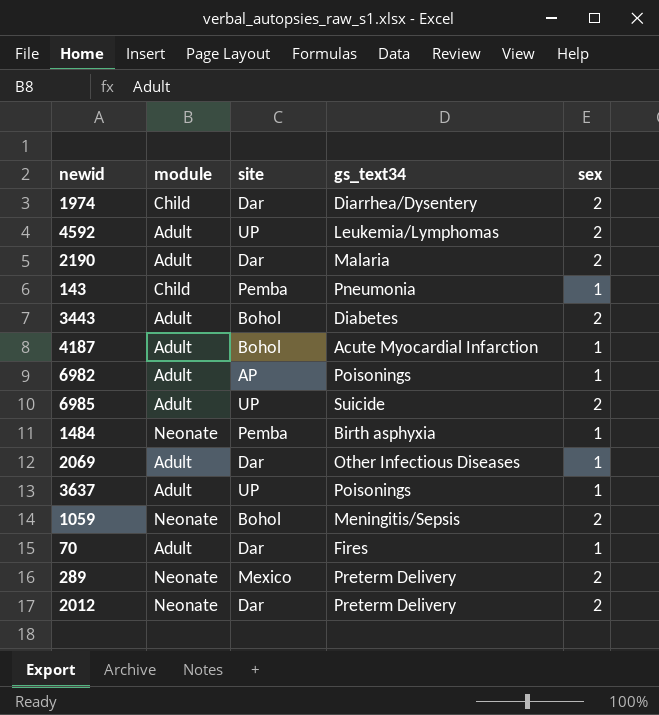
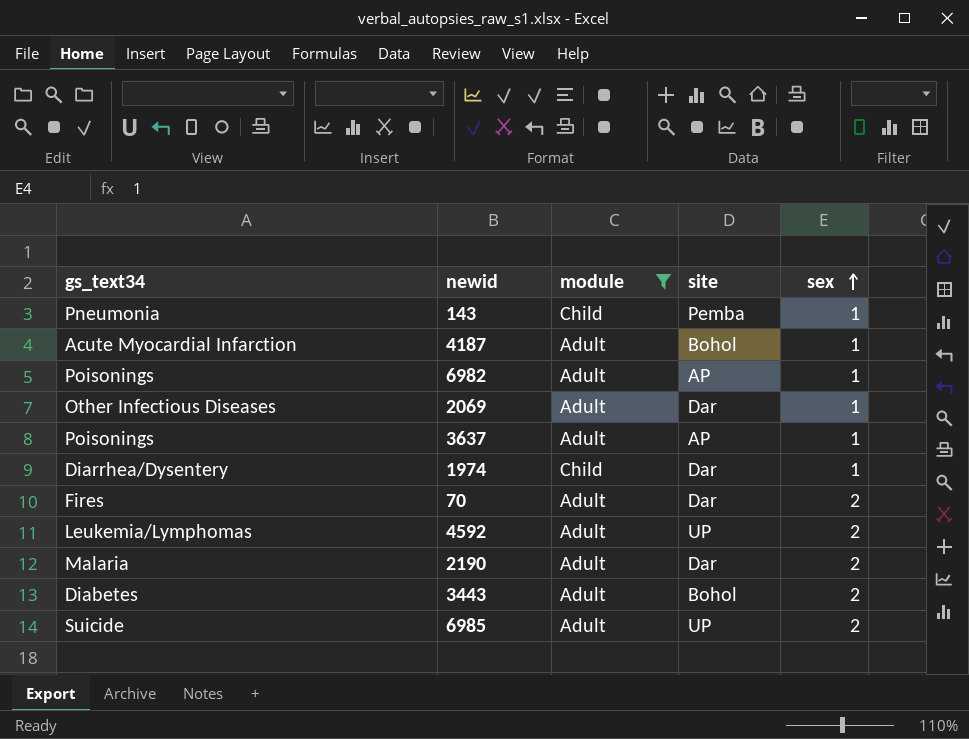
filter: none -> module != Neonate
row order: none -> sex ascending
column gs_text34 | position: 4 -> 1
3637 | site: UP -> AP
1974 | sex: 2 -> 1
70 | sex: 1 -> 2

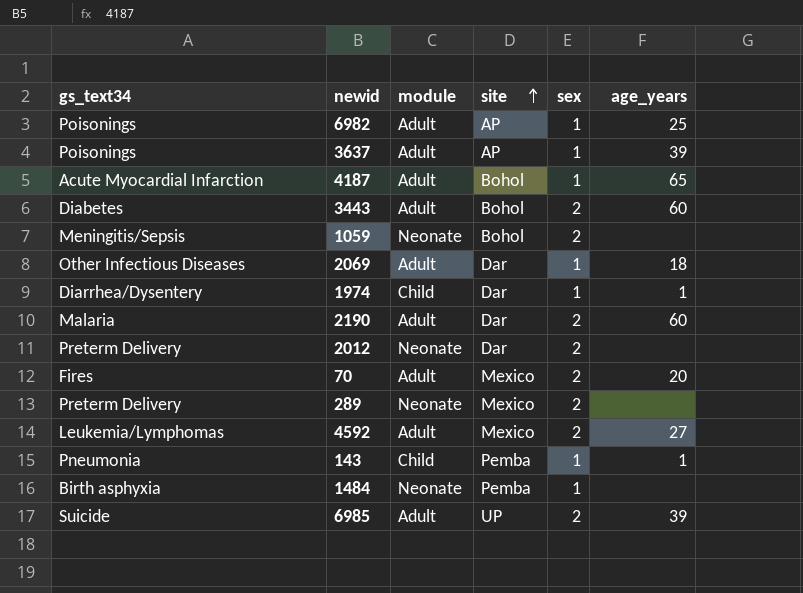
filter: module != Neonate -> none
row order: sex ascending -> site ascending
column age_years | position: none -> 6
70 | site: Dar -> Mexico
4592 | site: UP -> Mexico

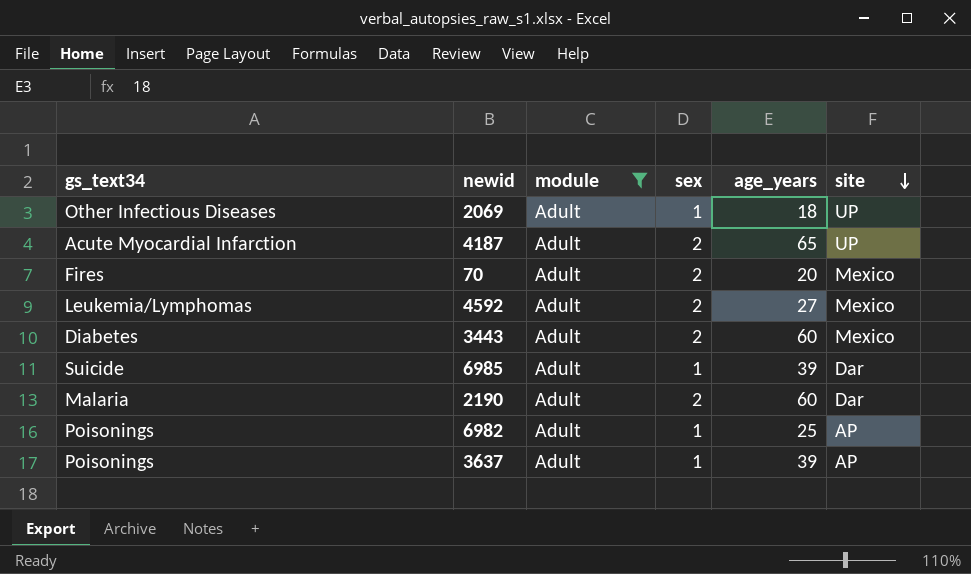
filter: none -> module = Adult
row order: site ascending -> site descending
column site | position: 4 -> 6
2069 | site: Dar -> UP
4187 | sex: 1 -> 2
4187 | site: Bohol -> UP
3443 | site: Bohol -> Mexico
6985 | sex: 2 -> 1
6985 | site: UP -> Dar

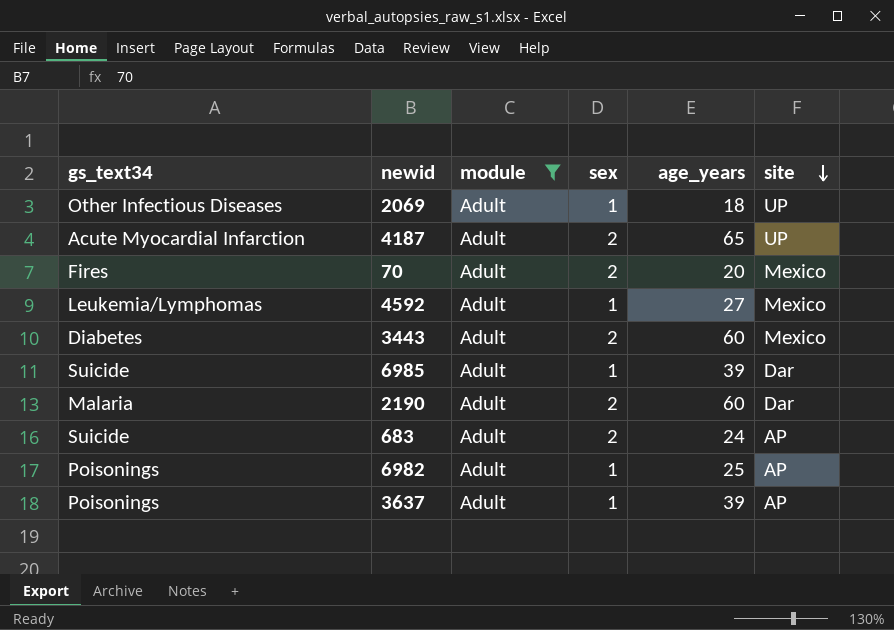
4592 | sex: 2 -> 1
row 683: none -> Suicide | Adult | 2 | 24 | AP

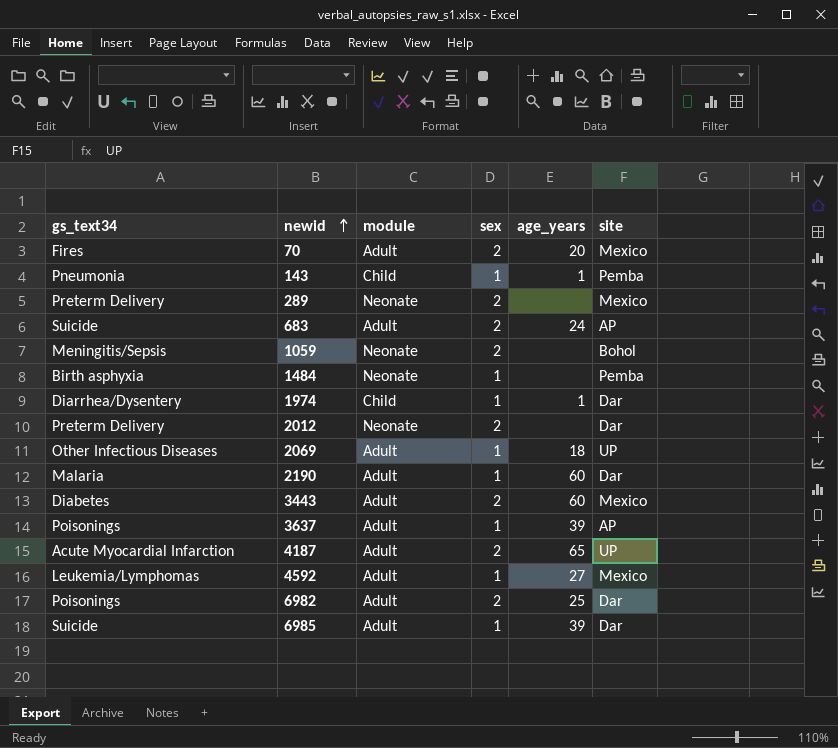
filter: module = Adult -> none
row order: site descending -> newid ascending
2190 | sex: 2 -> 1
6982 | sex: 1 -> 2
6982 | site: AP -> Dar

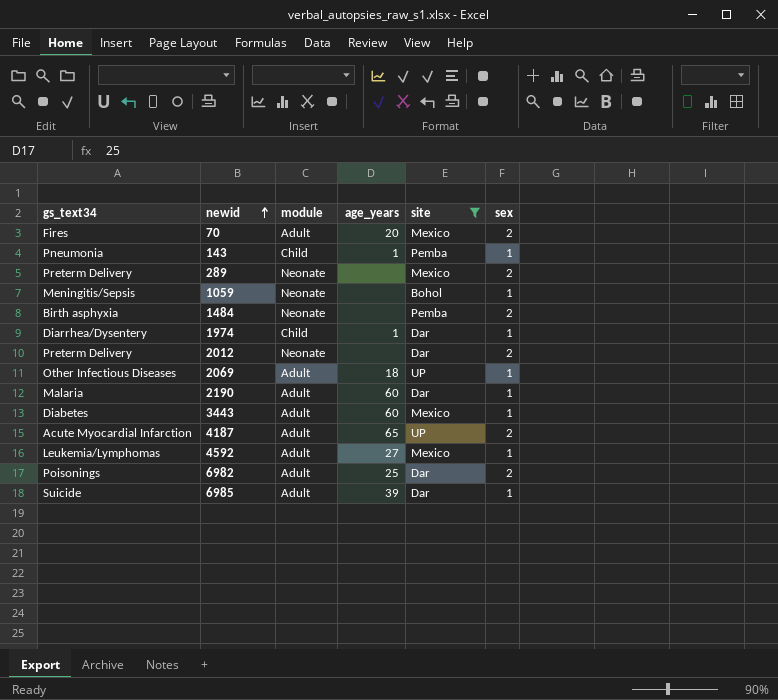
filter: none -> site != AP
column sex | position: 4 -> 6
1059 | sex: 2 -> 1
1484 | sex: 1 -> 2
3443 | sex: 2 -> 1

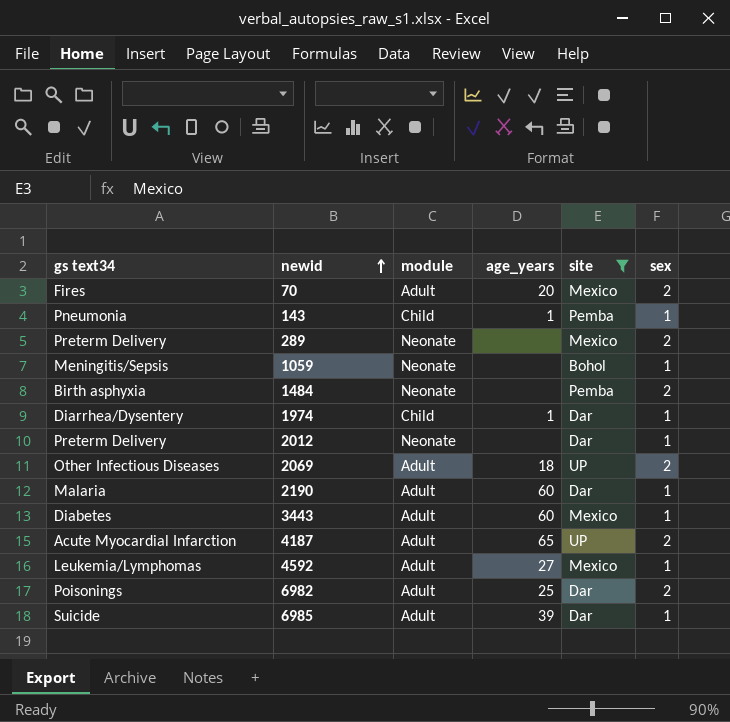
column name: gs_text34 -> gs text34
2012 | sex: 2 -> 1
2069 | sex: 1 -> 2

